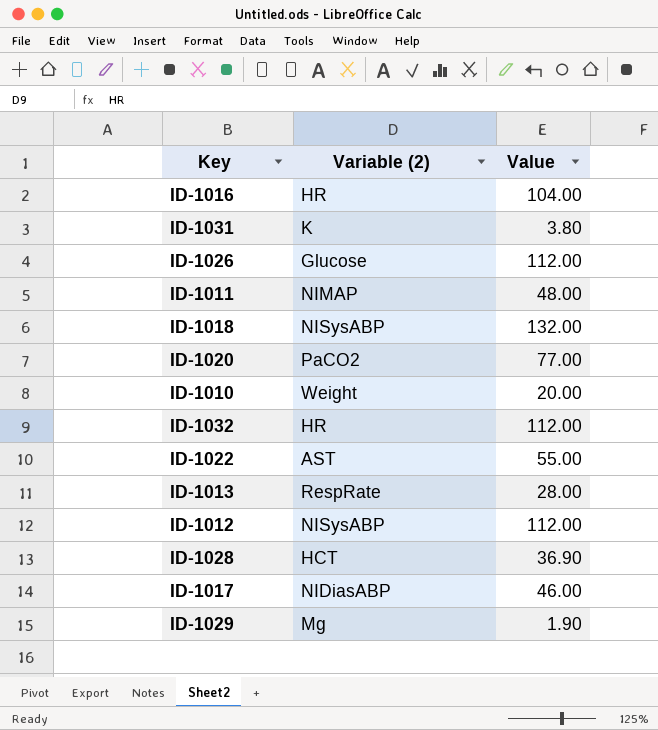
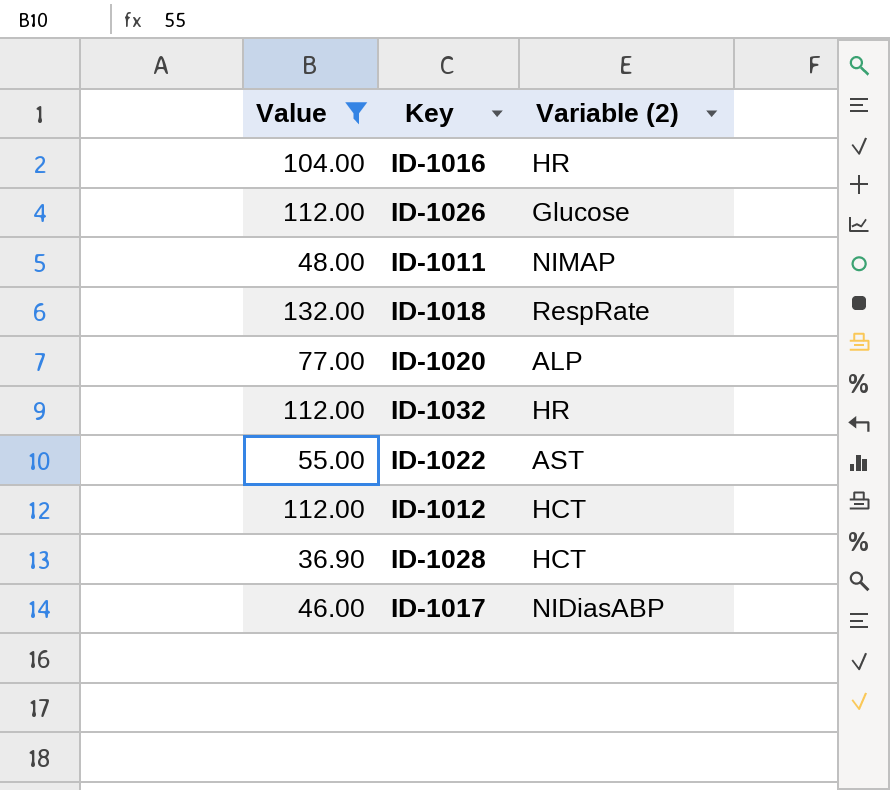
filter: none -> Value >= 36.90
column Value | position: 3 -> 1
ID-1018 | Variable (2): NISysABP -> RespRate
ID-1020 | Variable (2): PaCO2 -> ALP
ID-1012 | Variable (2): NISysABP -> HCT

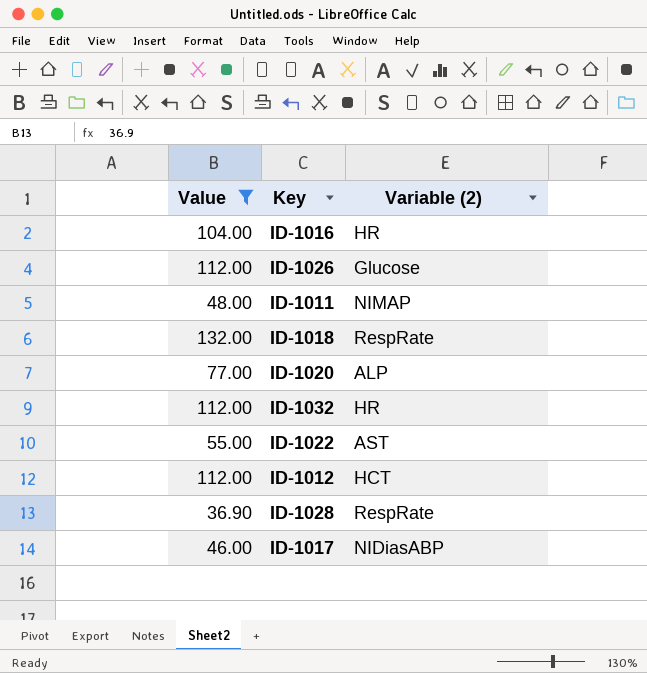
ID-1028 | Variable (2): HCT -> RespRate

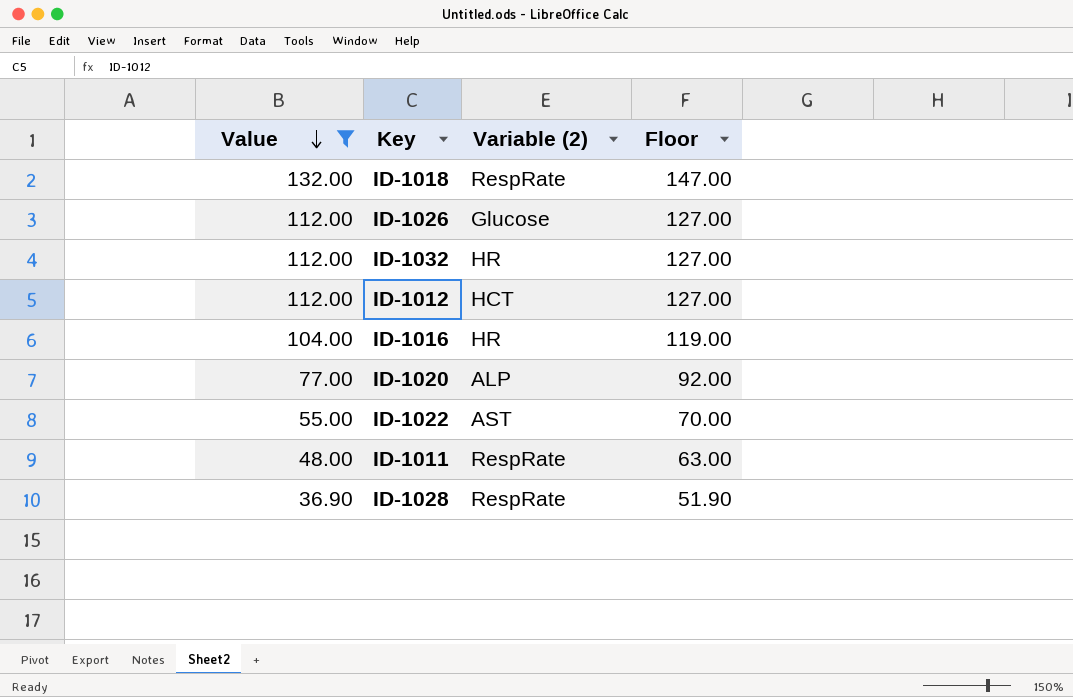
row order: none -> Value descending
column Floor | formula: none -> [Value] + 15
row ID-1017: 46.00 | NIDiasABP -> none
ID-1011 | Variable (2): NIMAP -> RespRate

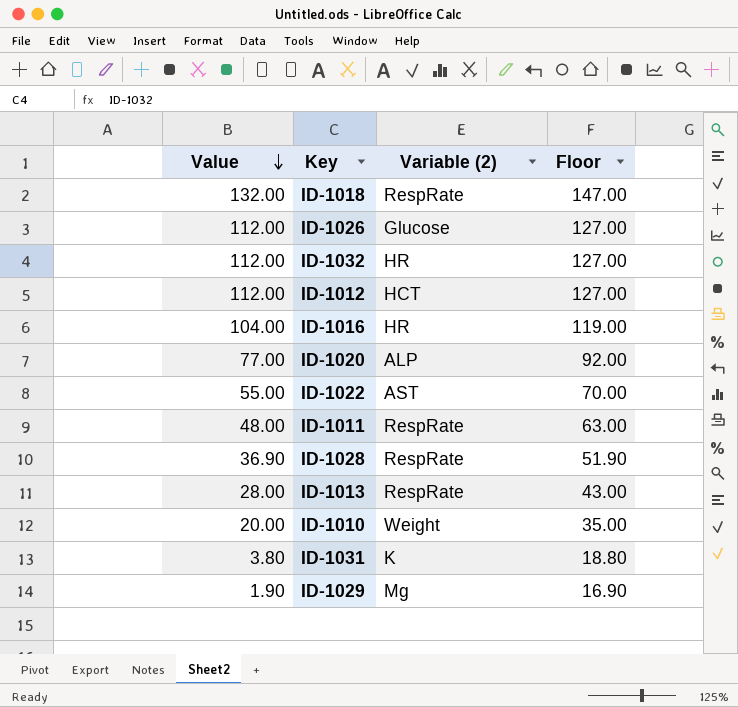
filter: Value >= 36.90 -> none

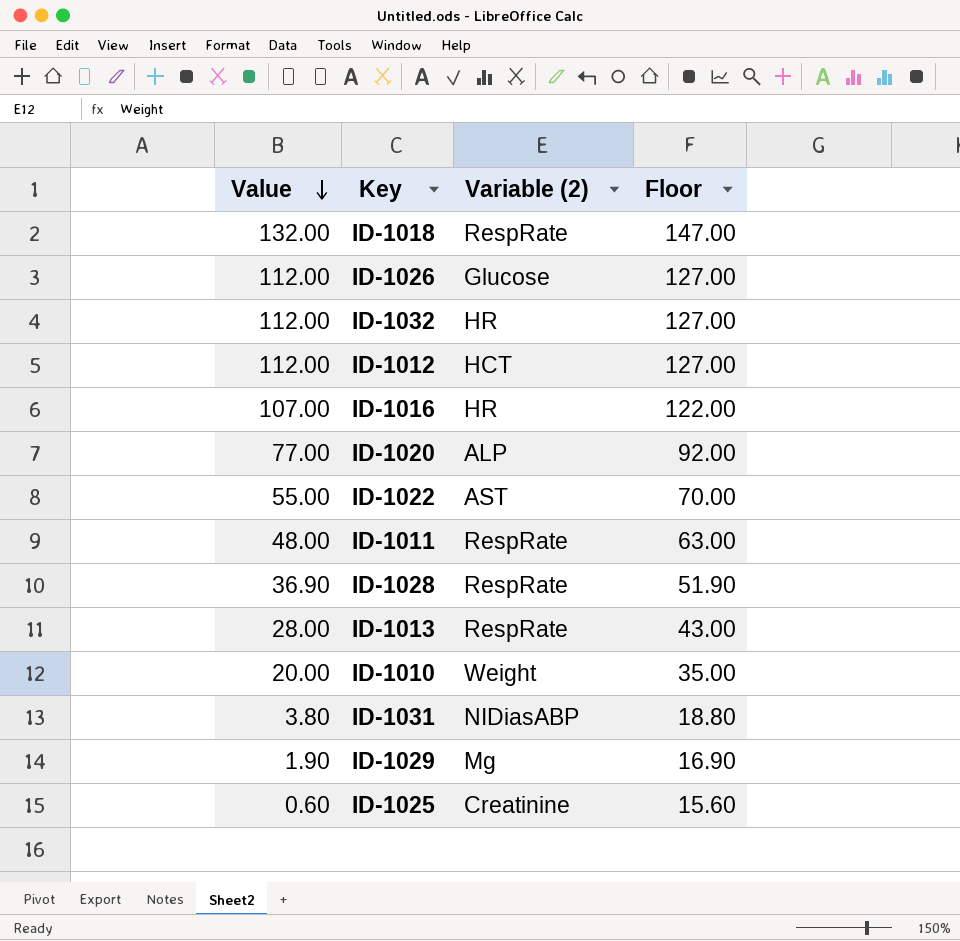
ID-1016 | Value: 104.00 -> 107.00
ID-1016 | Floor: 119.00 -> 122.00
ID-1031 | Variable (2): K -> NIDiasABP
row ID-1025: none -> 0.60 | Creatinine | 15.60

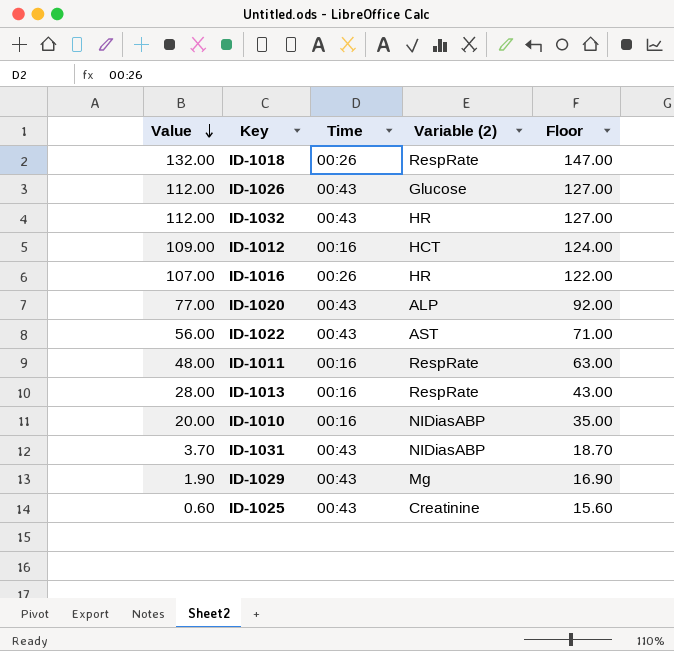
column Time | position: none -> 3
row ID-1028: 36.90 | RespRate | 51.90 -> none
ID-1012 | Value: 112.00 -> 109.00
ID-1012 | Floor: 127.00 -> 124.00
ID-1022 | Value: 55.00 -> 56.00
ID-1022 | Floor: 70.00 -> 71.00
ID-1010 | Variable (2): Weight -> NIDiasABP
ID-1031 | Value: 3.80 -> 3.70
ID-1031 | Floor: 18.80 -> 18.70

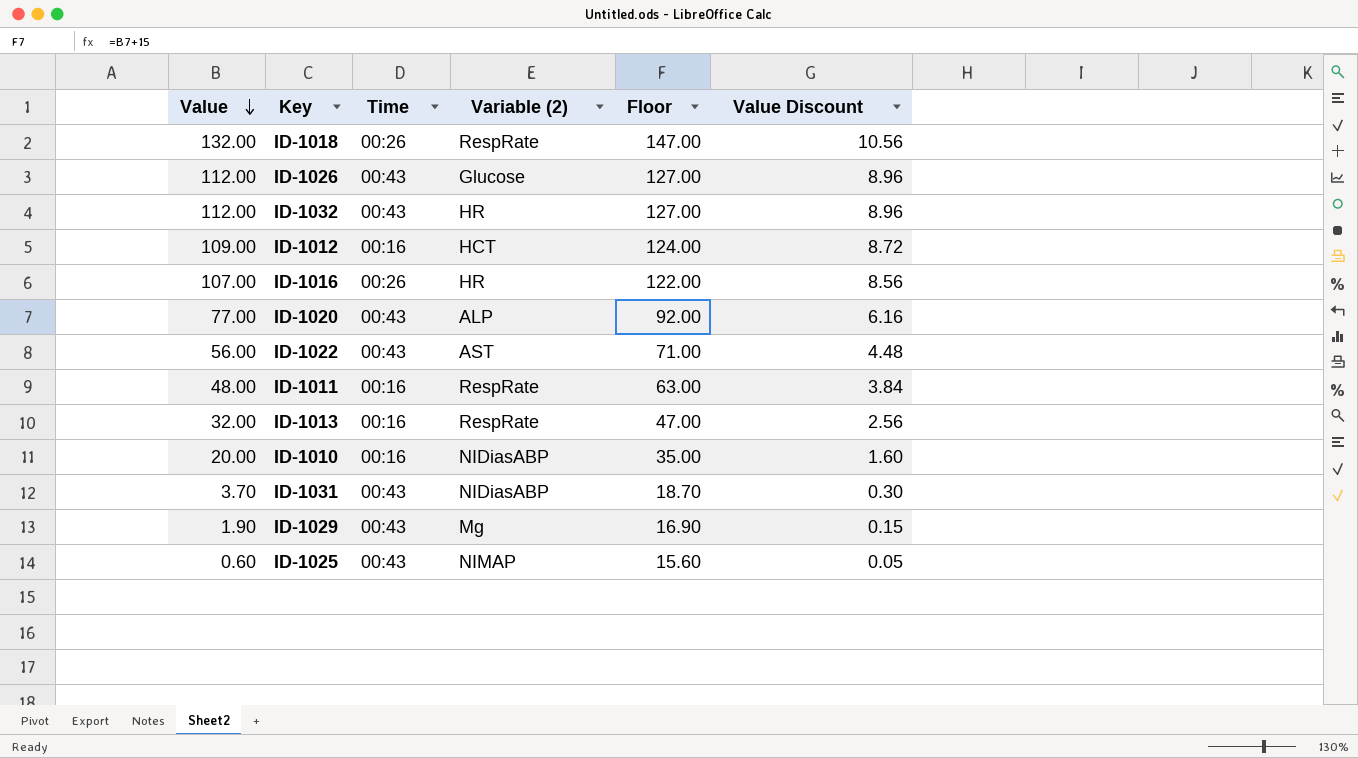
column Value Discount | formula: none -> [Value] * 0.08
ID-1013 | Value: 28.00 -> 32.00
ID-1013 | Floor: 43.00 -> 47.00
ID-1025 | Variable (2): Creatinine -> NIMAP

